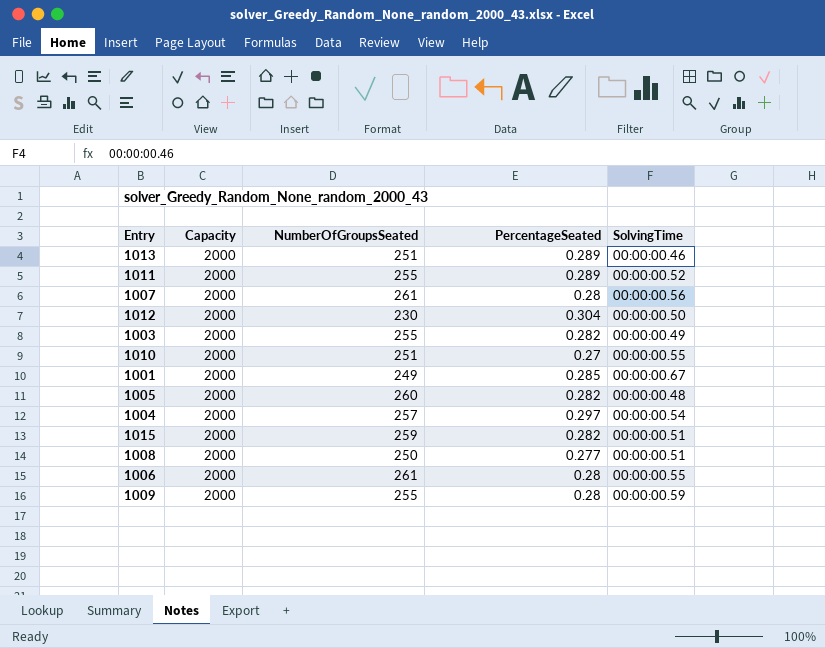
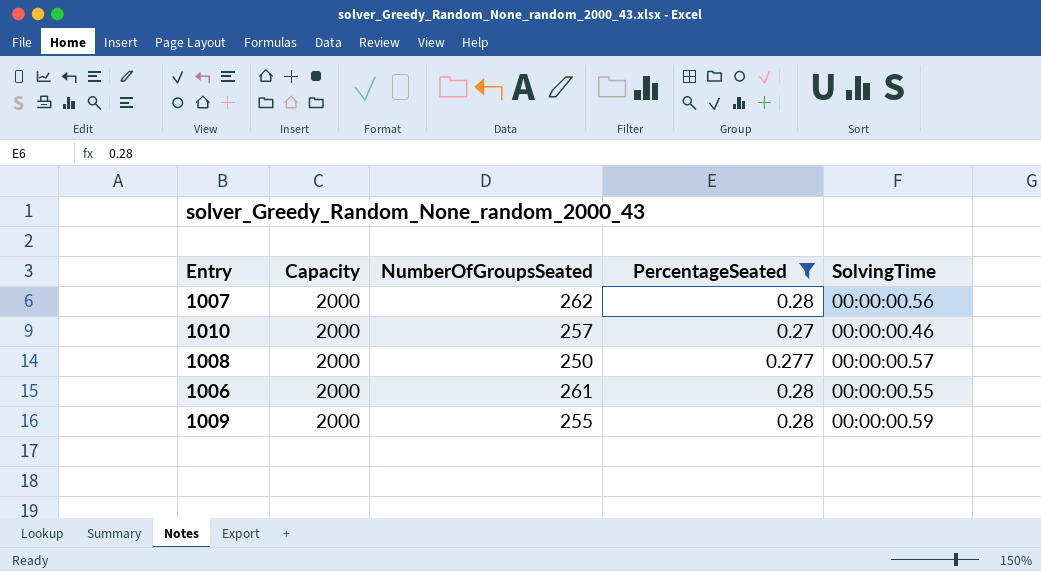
filter: none -> PercentageSeated <= 0.28
1007 | NumberOfGroupsSeated: 261 -> 262
1010 | NumberOfGroupsSeated: 251 -> 257
1010 | SolvingTime: 00:00:00.55 -> 00:00:00.46
1008 | SolvingTime: 00:00:00.51 -> 00:00:00.57

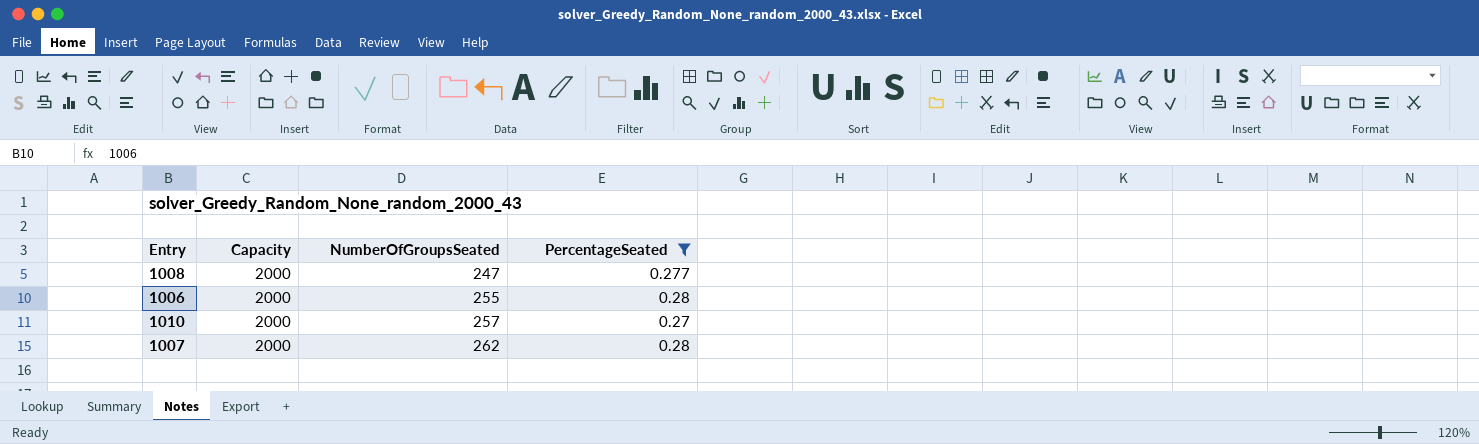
row order: none -> NumberOfGroupsSeated ascending
column SolvingTime | position: 5 -> none
row 1009: 2000 | 255 | 0.28 | 00:00:00.59 -> none
1008 | NumberOfGroupsSeated: 250 -> 247
1006 | NumberOfGroupsSeated: 261 -> 255

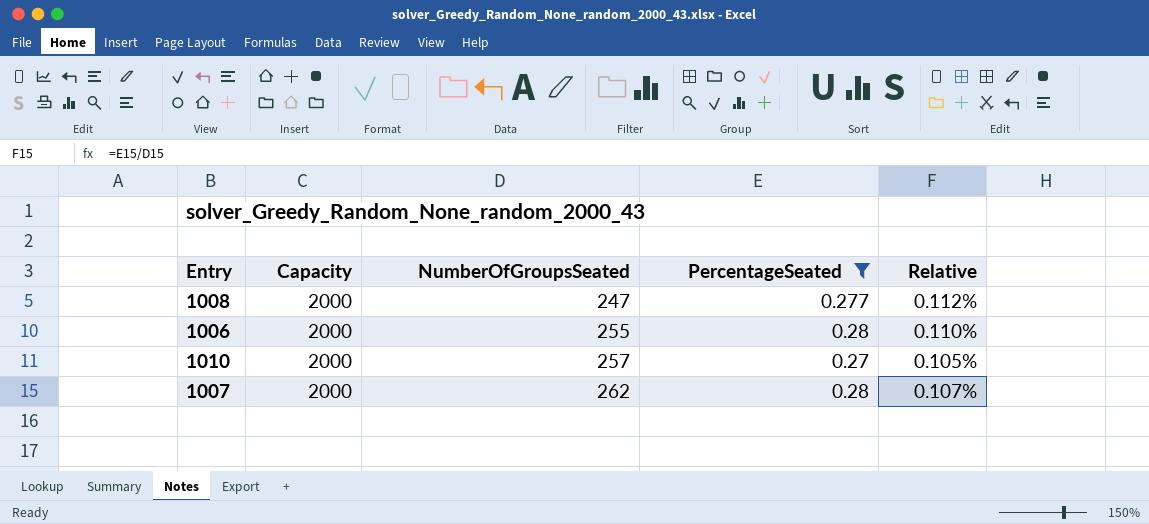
column Relative | formula: none -> [PercentageSeated] / [NumberOfGroupsSeated]

